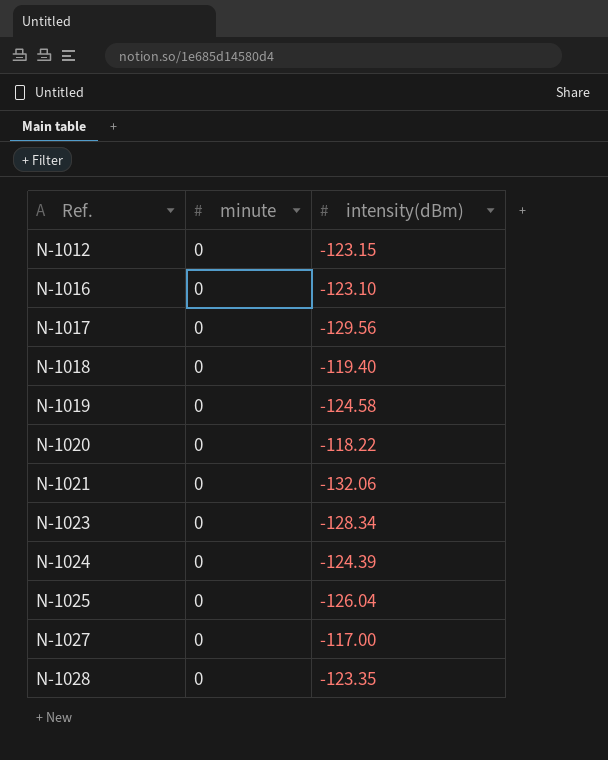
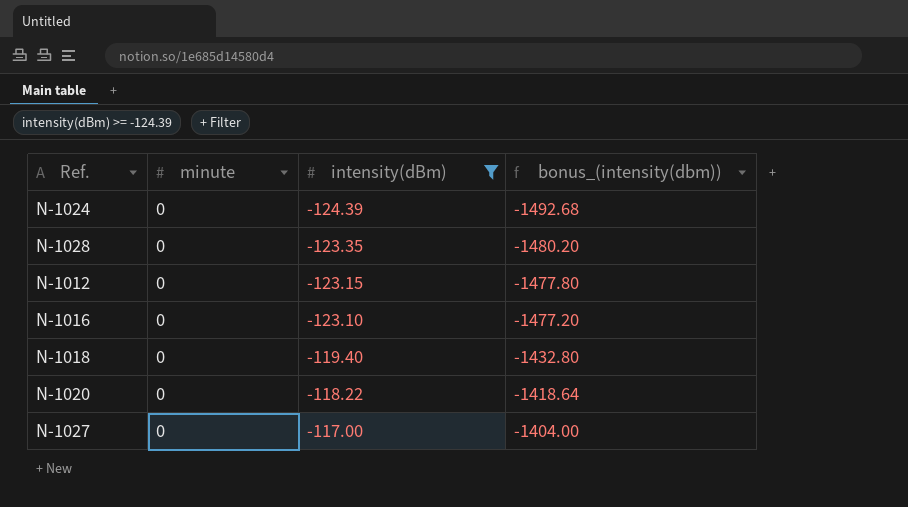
filter: none -> intensity(dBm) >= -124.39
row order: Ref. ascending -> intensity(dBm) ascending
column bonus_(intensity(dbm)) | formula: none -> [intensity(dBm)] * 12

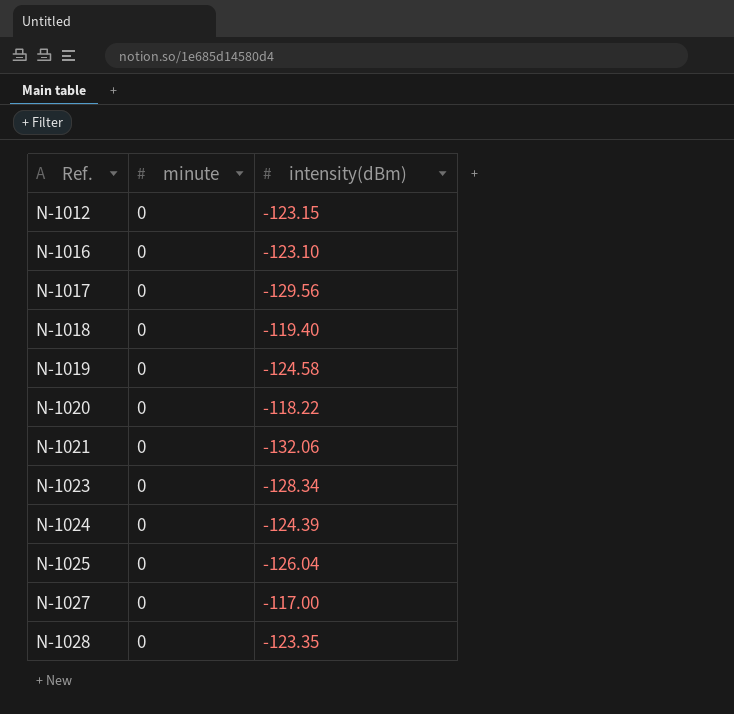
filter: intensity(dBm) >= -124.39 -> none
row order: intensity(dBm) ascending -> Ref. ascending
column bonus_(intensity(dbm)) | formula: [intensity(dBm)] * 12 -> none

